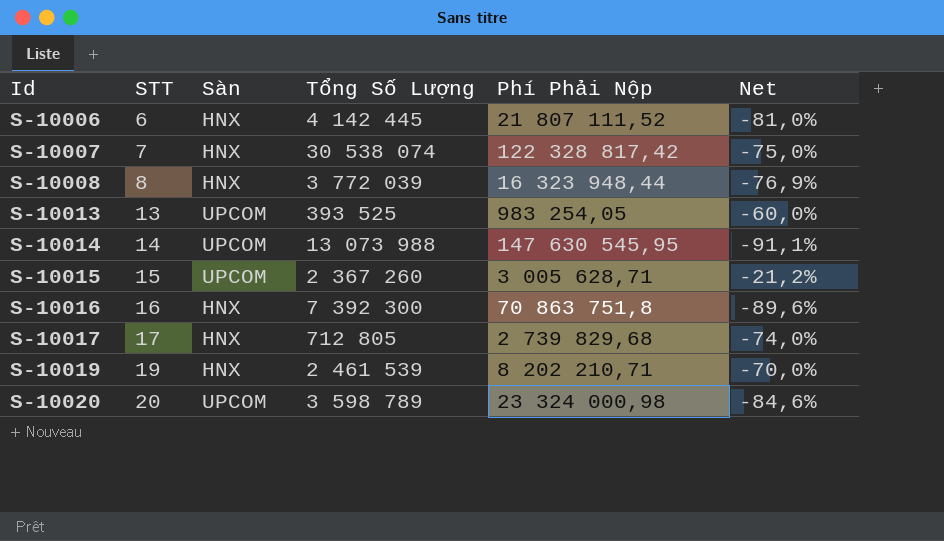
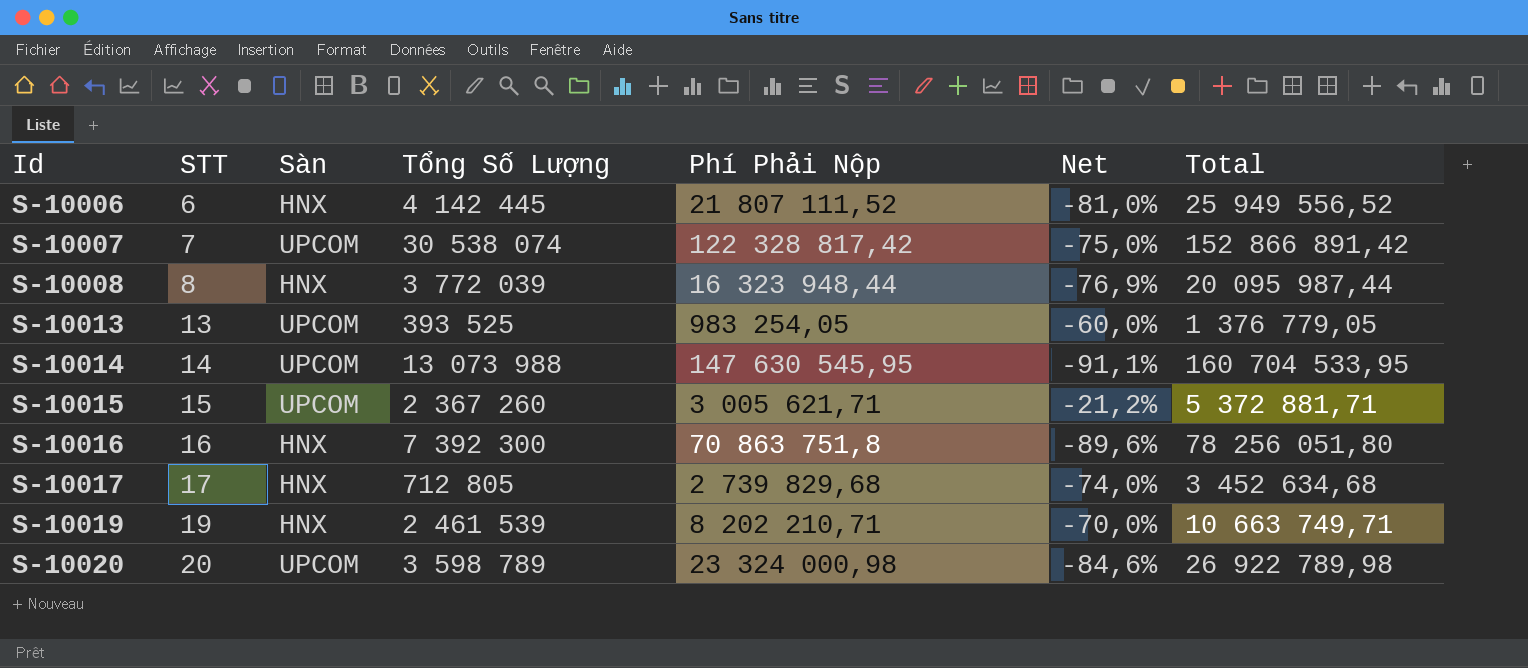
column Total | formula: none -> [Tổng Số Lượng] + [Phí Phải Nộp]
S-10007 | Sàn: HNX -> UPCOM
S-10015 | Phí Phải Nộp: 3 005 628,71 -> 3 005 621,71

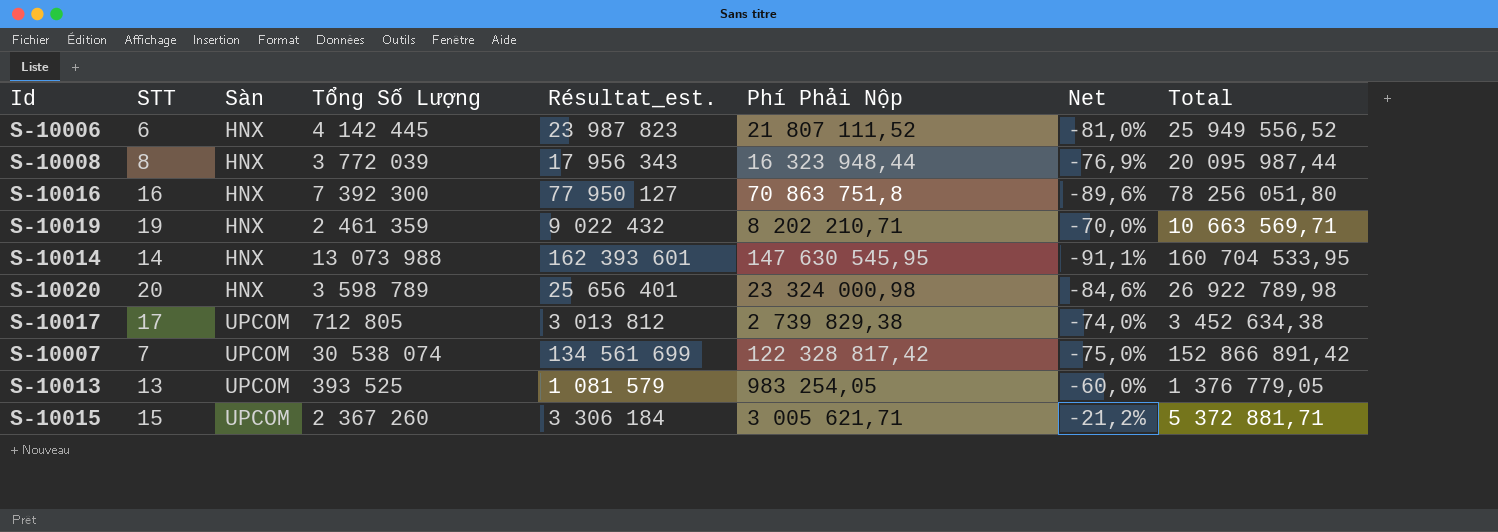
row order: Id ascending -> Sàn ascending
column Résultat_est. | formula: none -> [Phí Phải Nộp] * 1,1
S-10019 | Tổng Số Lượng: 2 461 539 -> 2 461 359
S-10019 | Total: 10 663 749,71 -> 10 663 569,71
S-10014 | Sàn: UPCOM -> HNX
S-10020 | Sàn: UPCOM -> HNX
S-10017 | Sàn: HNX -> UPCOM
S-10017 | Phí Phải Nộp: 2 739 829,68 -> 2 739 829,38
S-10017 | Total: 3 452 634,68 -> 3 452 634,38

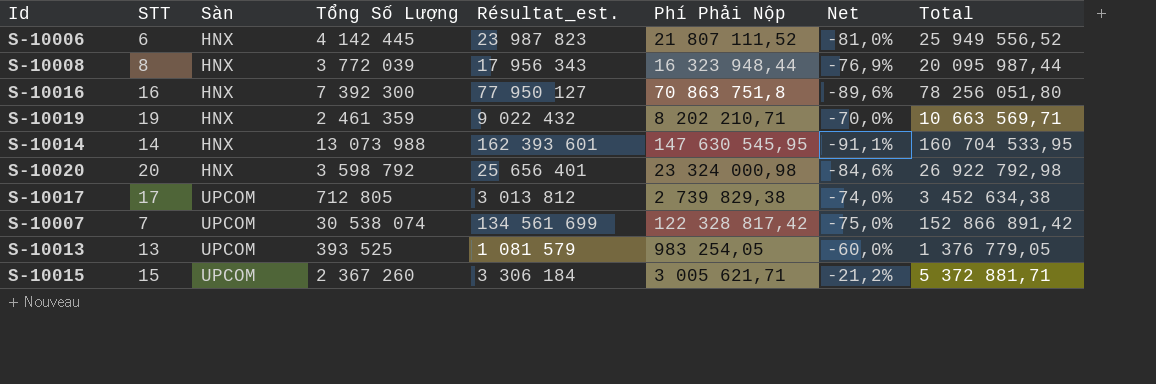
S-10020 | Tổng Số Lượng: 3 598 789 -> 3 598 792
S-10020 | Total: 26 922 789,98 -> 26 922 792,98

